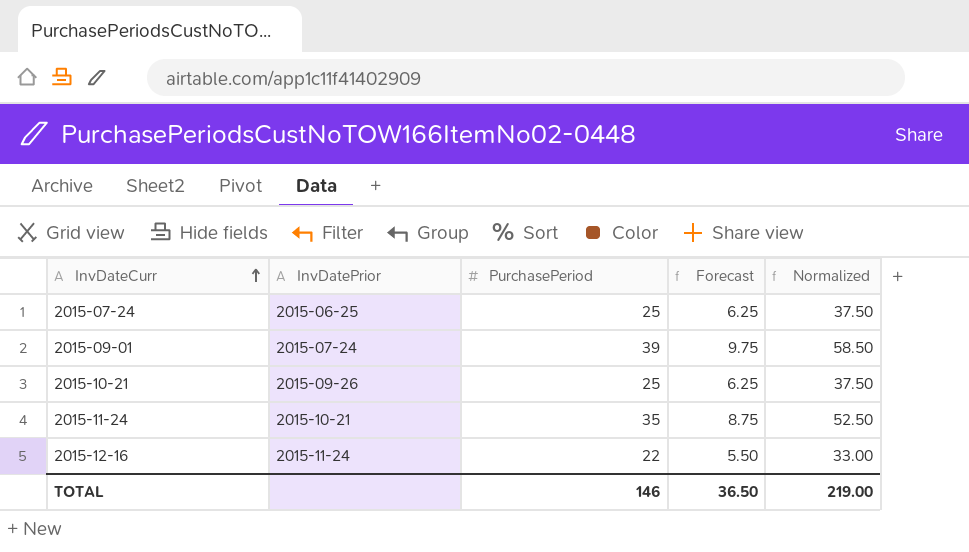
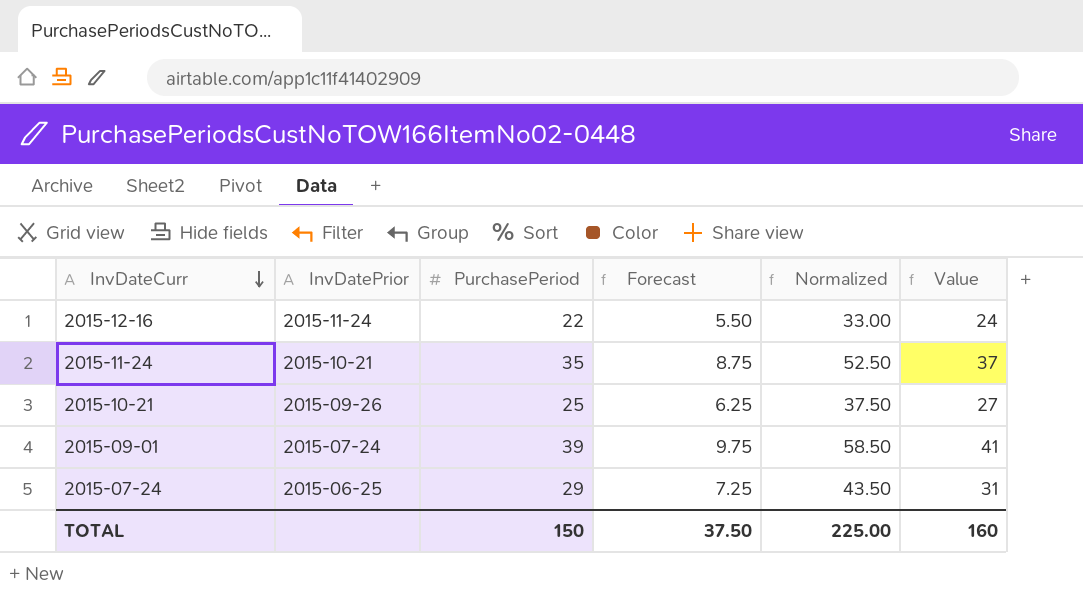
row order: InvDateCurr ascending -> InvDateCurr descending
column Value | formula: none -> [PurchasePeriod] + 2
2015-07-24 | PurchasePeriod: 25 -> 29
2015-07-24 | Forecast: 6.25 -> 7.25
2015-07-24 | Normalized: 37.50 -> 43.50
TOTAL | PurchasePeriod: 146 -> 150
TOTAL | Forecast: 36.50 -> 37.50
TOTAL | Normalized: 219.00 -> 225.00

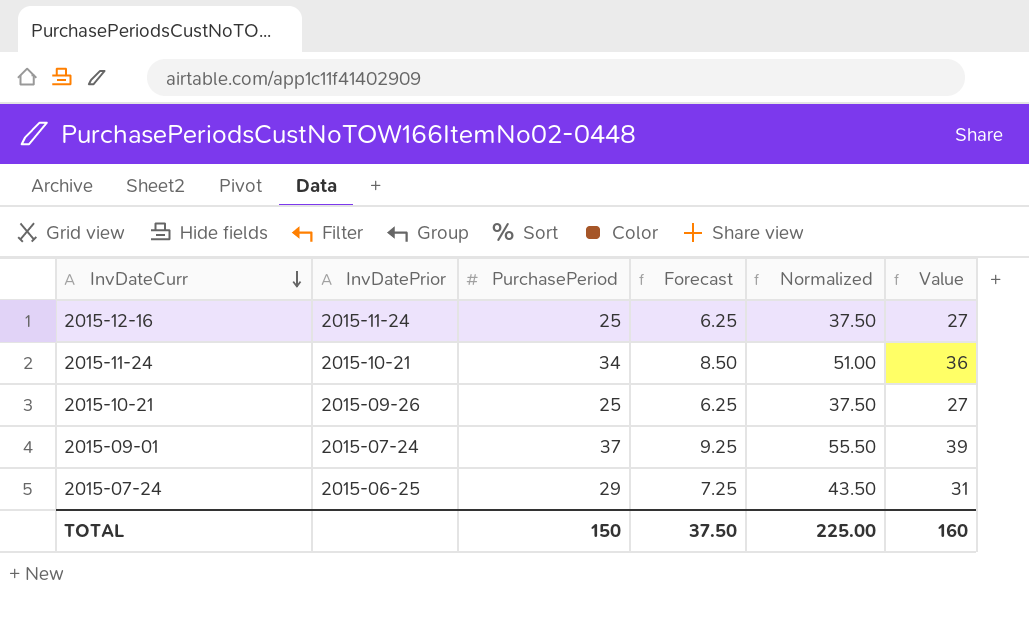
2015-12-16 | PurchasePeriod: 22 -> 25
2015-12-16 | Forecast: 5.50 -> 6.25
2015-12-16 | Normalized: 33.00 -> 37.50
2015-12-16 | Value: 24 -> 27
2015-11-24 | PurchasePeriod: 35 -> 34
2015-11-24 | Forecast: 8.75 -> 8.50
2015-11-24 | Normalized: 52.50 -> 51.00
2015-11-24 | Value: 37 -> 36
2015-09-01 | PurchasePeriod: 39 -> 37
2015-09-01 | Forecast: 9.75 -> 9.25
2015-09-01 | Normalized: 58.50 -> 55.50
2015-09-01 | Value: 41 -> 39

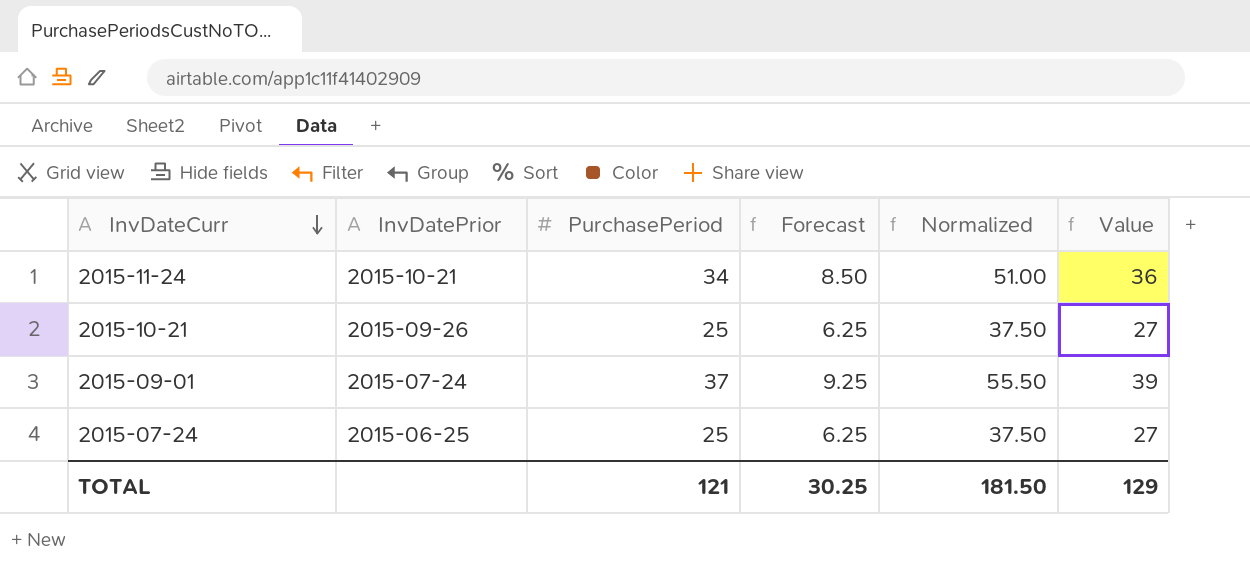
row 2015-12-16: 2015-11-24 | 25 | 6.25 | 37.50 | 27 -> none
2015-07-24 | PurchasePeriod: 29 -> 25
2015-07-24 | Forecast: 7.25 -> 6.25
2015-07-24 | Normalized: 43.50 -> 37.50
2015-07-24 | Value: 31 -> 27
TOTAL | PurchasePeriod: 150 -> 121
TOTAL | Forecast: 37.50 -> 30.25
TOTAL | Normalized: 225.00 -> 181.50
TOTAL | Value: 160 -> 129

